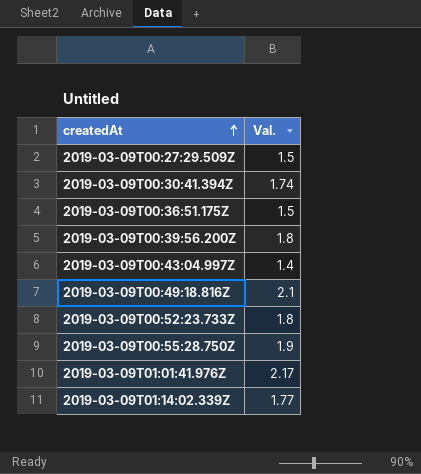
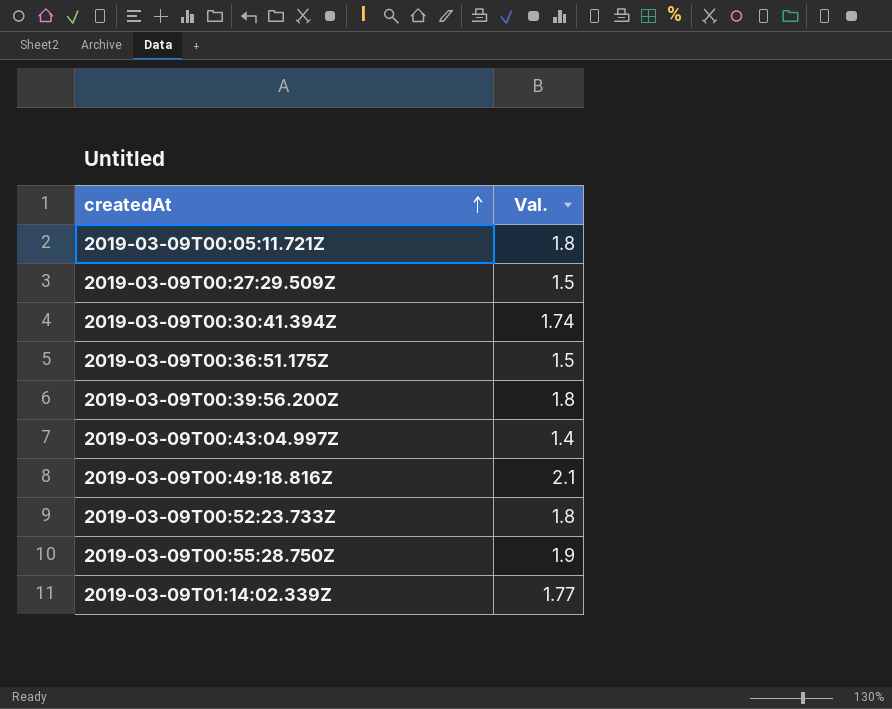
row 2019-03-09T01:01:41.976Z: 2.17 -> none
row 2019-03-09T00:05:11.721Z: none -> 1.8

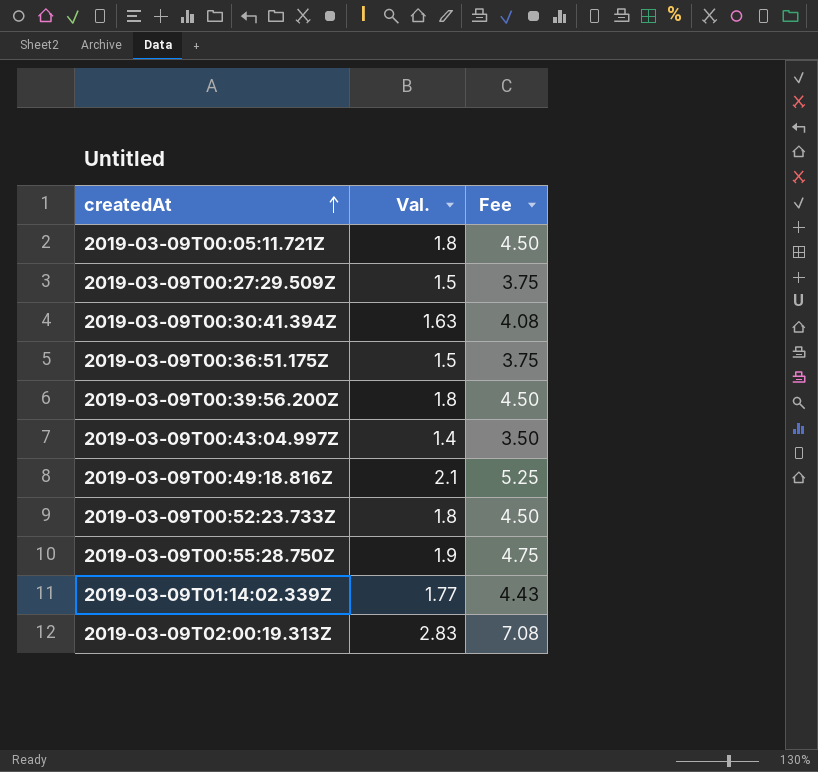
column Fee | formula: none -> [Val.] * 2.5
2019-03-09T00:30:41.394Z | Val.: 1.74 -> 1.63
row 2019-03-09T02:00:19.313Z: none -> 2.83 | 7.08

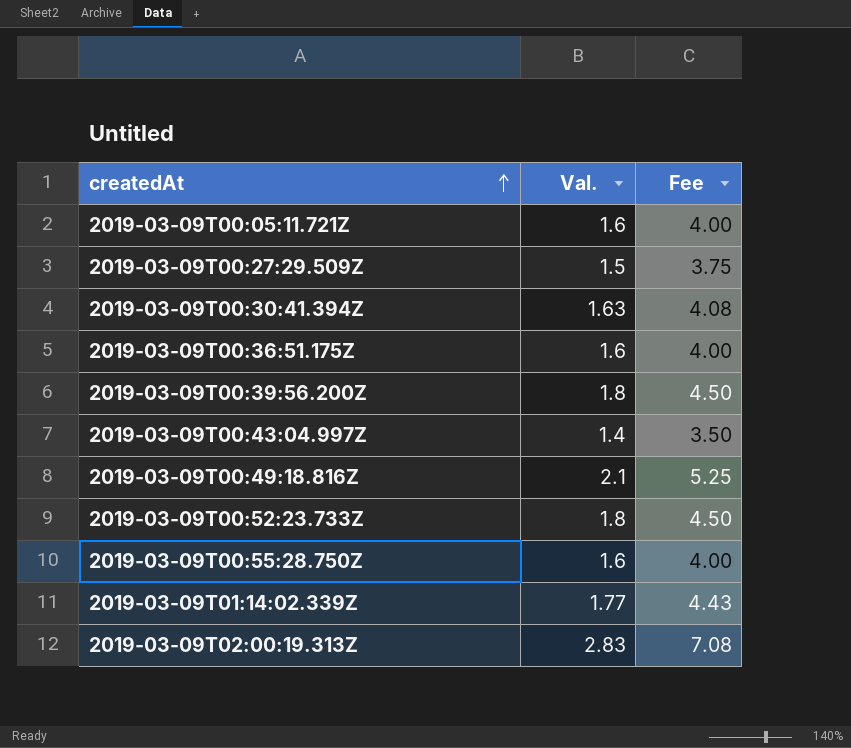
2019-03-09T00:05:11.721Z | Val.: 1.8 -> 1.6
2019-03-09T00:05:11.721Z | Fee: 4.50 -> 4.00
2019-03-09T00:36:51.175Z | Val.: 1.5 -> 1.6
2019-03-09T00:36:51.175Z | Fee: 3.75 -> 4.00
2019-03-09T00:55:28.750Z | Val.: 1.9 -> 1.6
2019-03-09T00:55:28.750Z | Fee: 4.75 -> 4.00

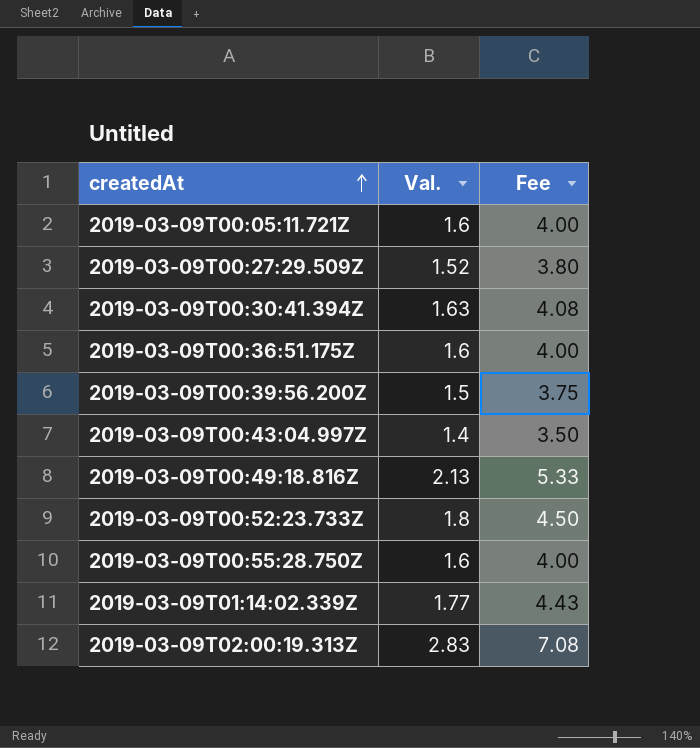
2019-03-09T00:27:29.509Z | Val.: 1.5 -> 1.52
2019-03-09T00:27:29.509Z | Fee: 3.75 -> 3.80
2019-03-09T00:39:56.200Z | Val.: 1.8 -> 1.5
2019-03-09T00:39:56.200Z | Fee: 4.50 -> 3.75
2019-03-09T00:49:18.816Z | Val.: 2.1 -> 2.13
2019-03-09T00:49:18.816Z | Fee: 5.25 -> 5.33

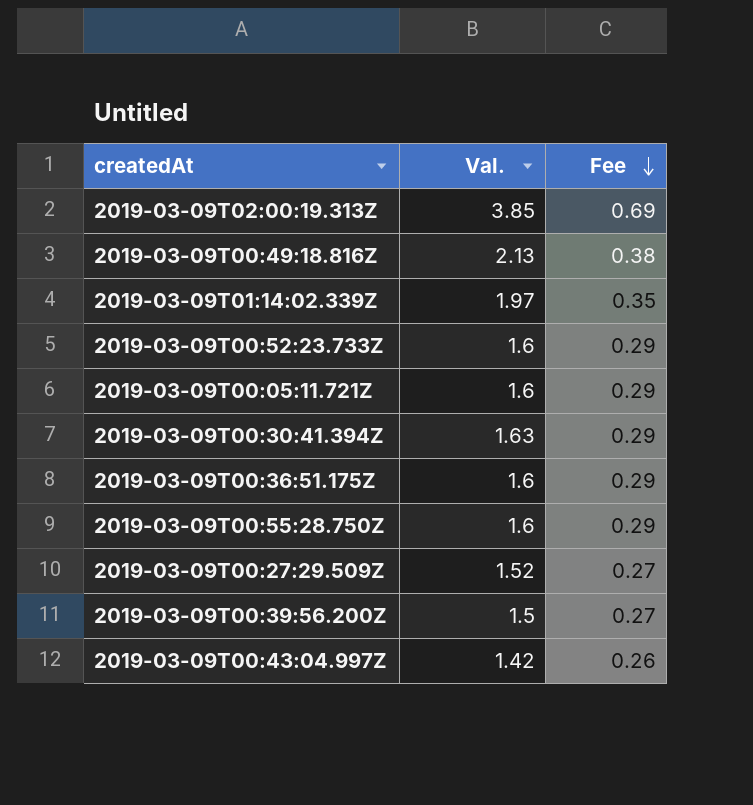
row order: createdAt ascending -> Fee descending
column Fee | formula: [Val.] * 2.5 -> [Val.] * 0.18
2019-03-09T02:00:19.313Z | Val.: 2.83 -> 3.85
2019-03-09T01:14:02.339Z | Val.: 1.77 -> 1.97
2019-03-09T00:52:23.733Z | Val.: 1.8 -> 1.6
2019-03-09T00:43:04.997Z | Val.: 1.4 -> 1.42

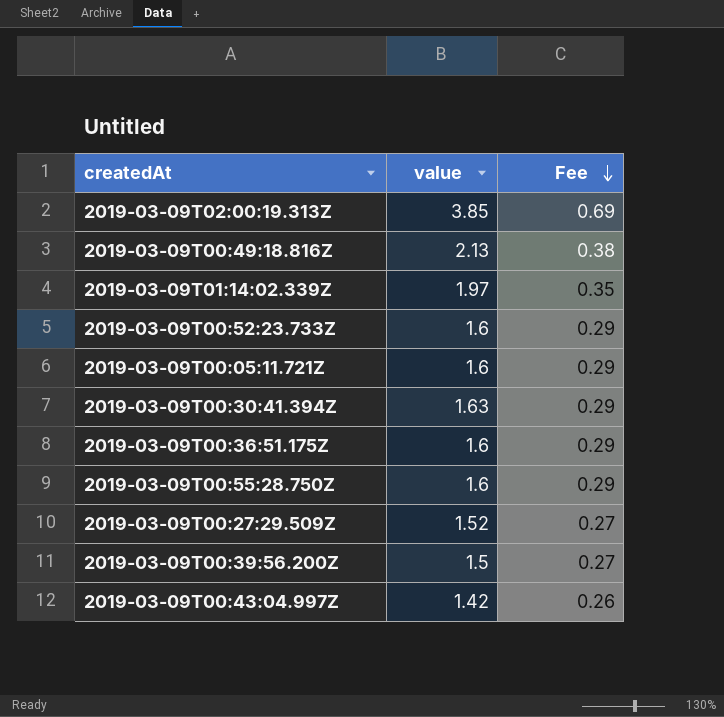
column name: Val. -> value

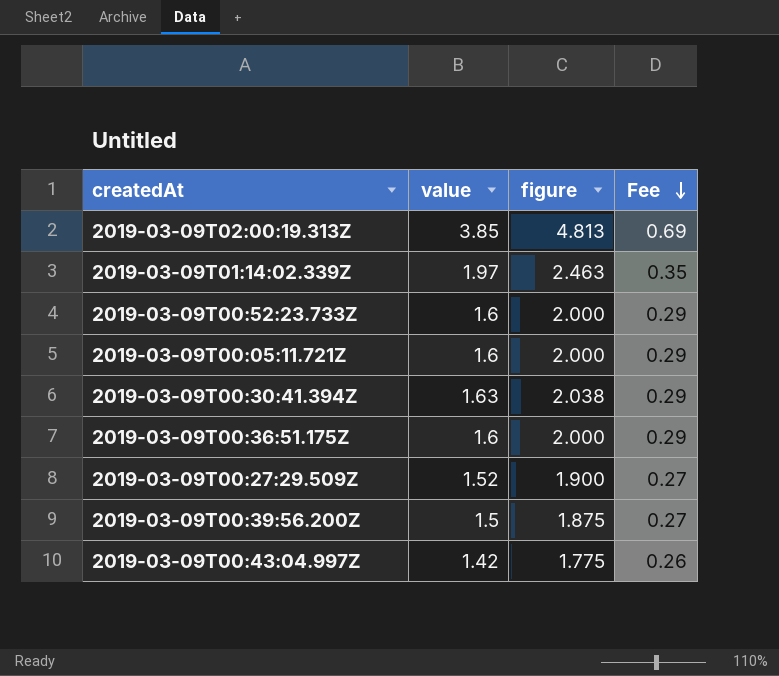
column figure | formula: none -> [value] * 1.25
row 2019-03-09T00:49:18.816Z: 2.13 | 0.38 -> none
row 2019-03-09T00:55:28.750Z: 1.6 | 0.29 -> none

